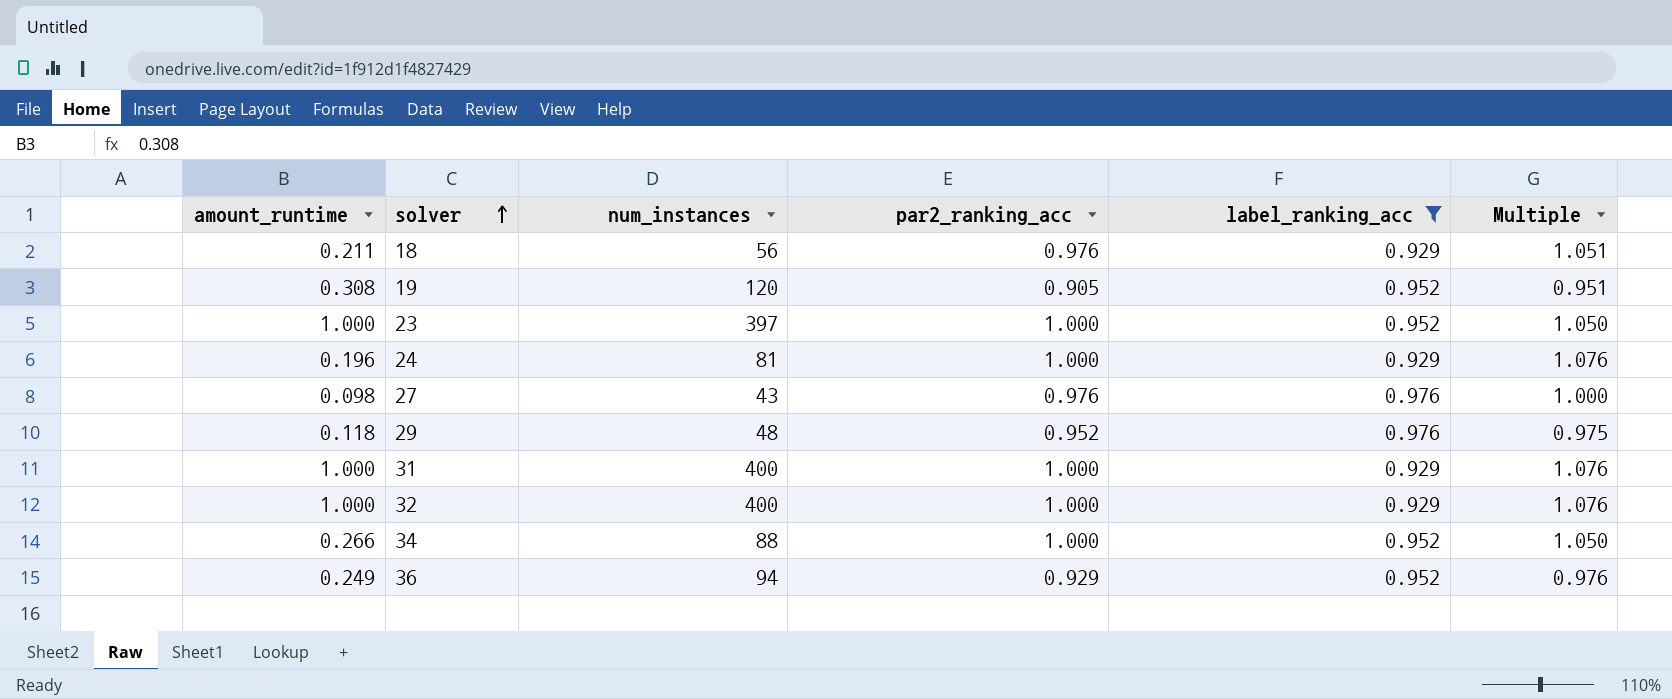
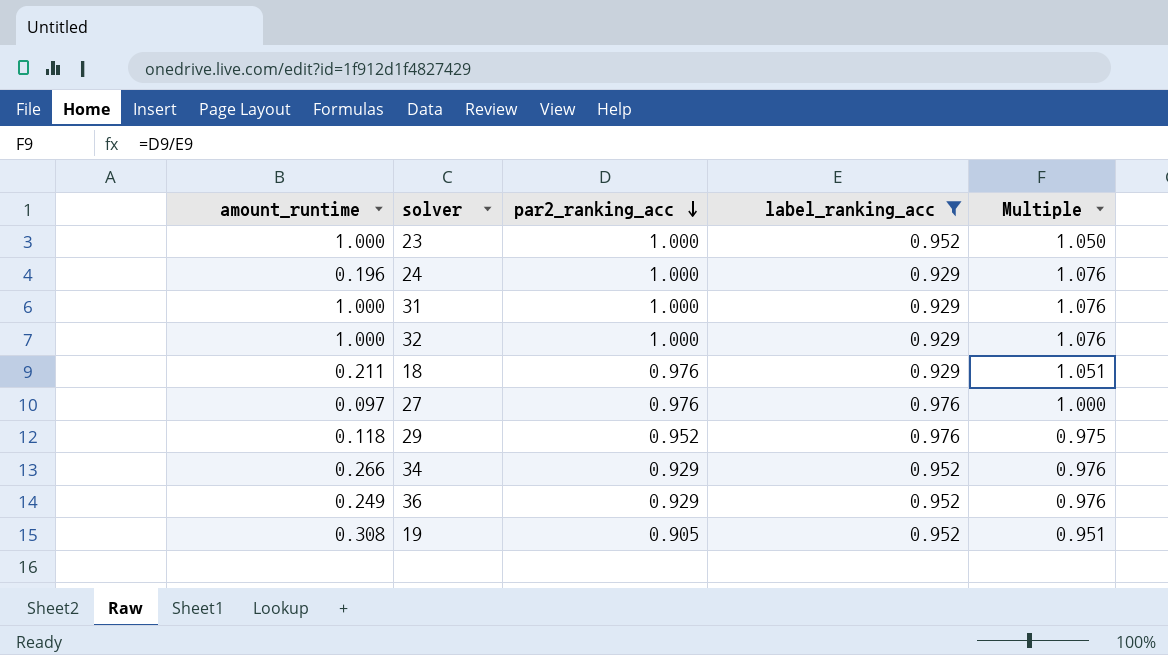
row order: solver ascending -> par2_ranking_acc descending
column num_instances | position: 3 -> none
27 | amount_runtime: 0.098 -> 0.097
34 | par2_ranking_acc: 1.000 -> 0.929
34 | Multiple: 1.050 -> 0.976

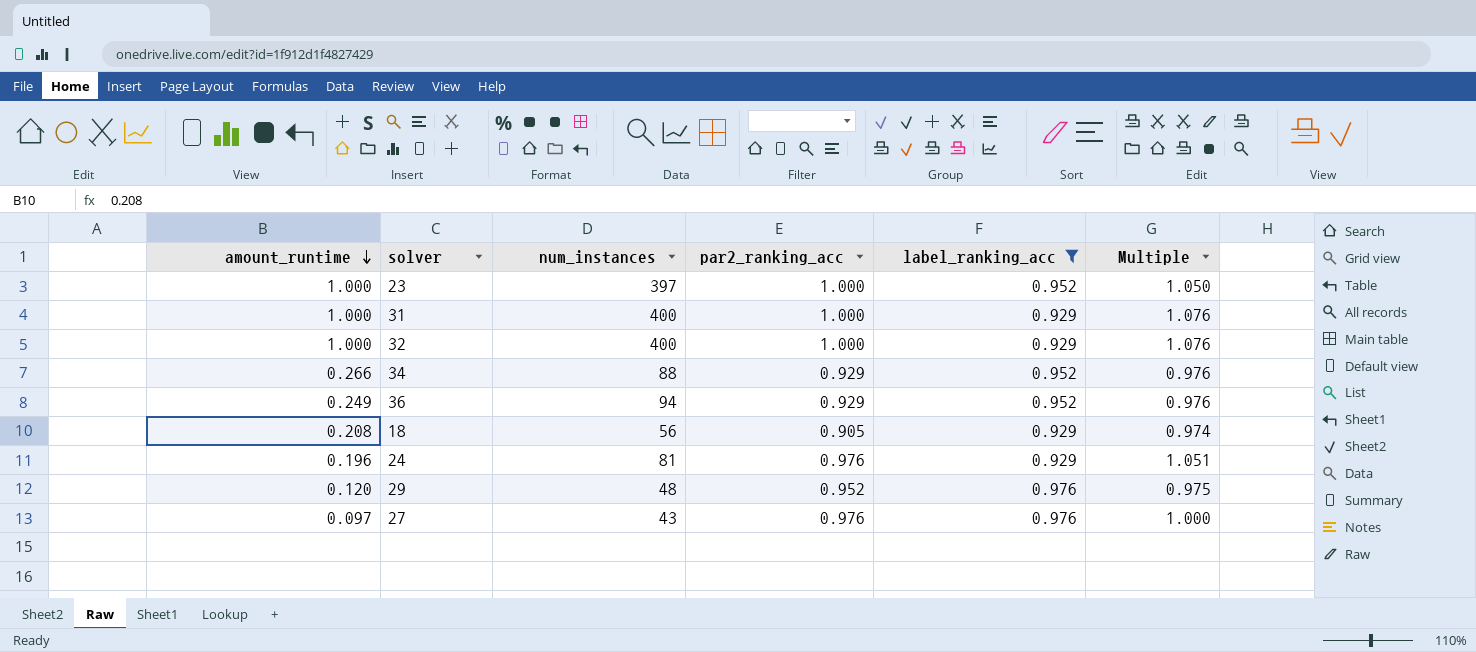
row order: par2_ranking_acc descending -> amount_runtime descending
column num_instances | position: none -> 3
row 19: 0.308 | 0.905 | 0.952 | 0.951 -> none
18 | amount_runtime: 0.211 -> 0.208
18 | par2_ranking_acc: 0.976 -> 0.905
18 | Multiple: 1.051 -> 0.974
24 | par2_ranking_acc: 1.000 -> 0.976
24 | Multiple: 1.076 -> 1.051
29 | amount_runtime: 0.118 -> 0.120

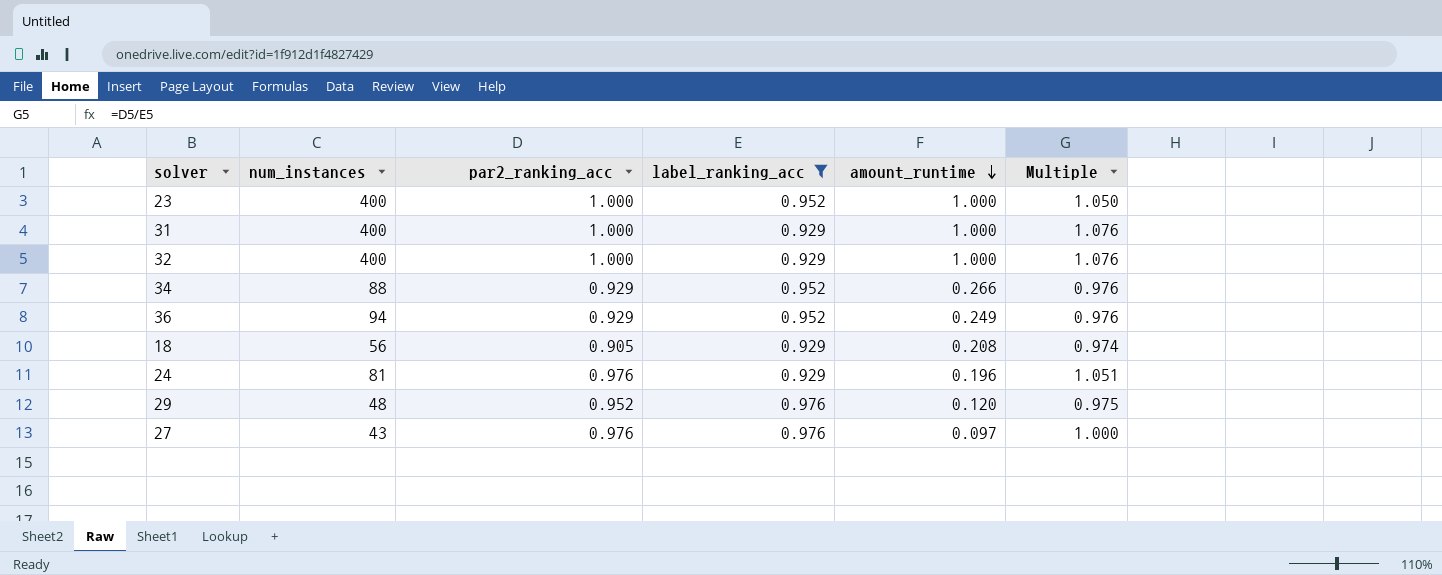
column amount_runtime | position: 1 -> 5
23 | num_instances: 397 -> 400

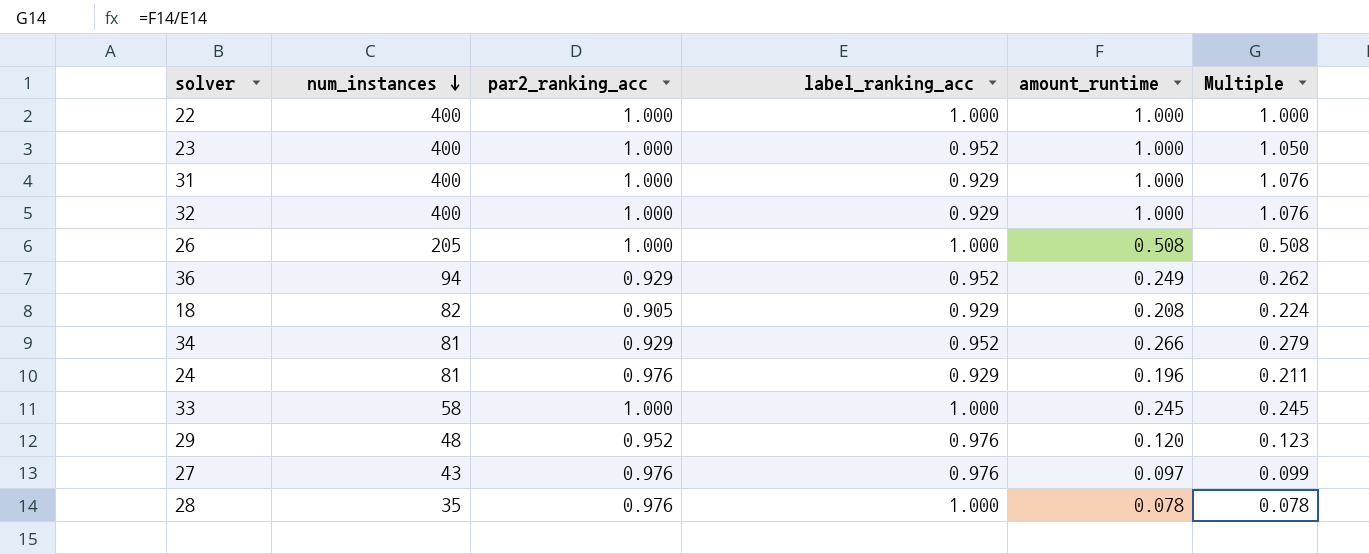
filter: label_ranking_acc != 1.000 -> none
row order: amount_runtime descending -> num_instances descending
column Multiple | formula: [par2_ranking_acc] / [label_ranking_acc] -> [amount_runtime] / [label_ranking_acc]
18 | num_instances: 56 -> 82
34 | num_instances: 88 -> 81

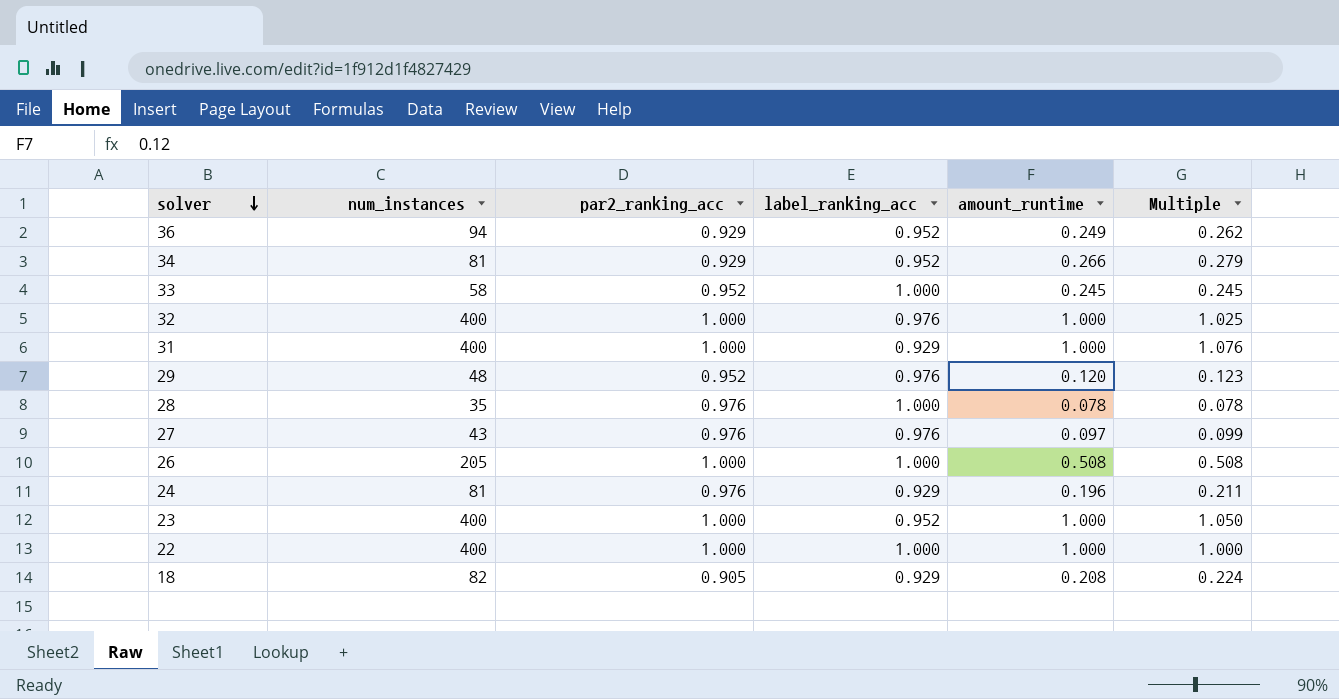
row order: num_instances descending -> solver descending
33 | par2_ranking_acc: 1.000 -> 0.952
32 | label_ranking_acc: 0.929 -> 0.976
32 | Multiple: 1.076 -> 1.025

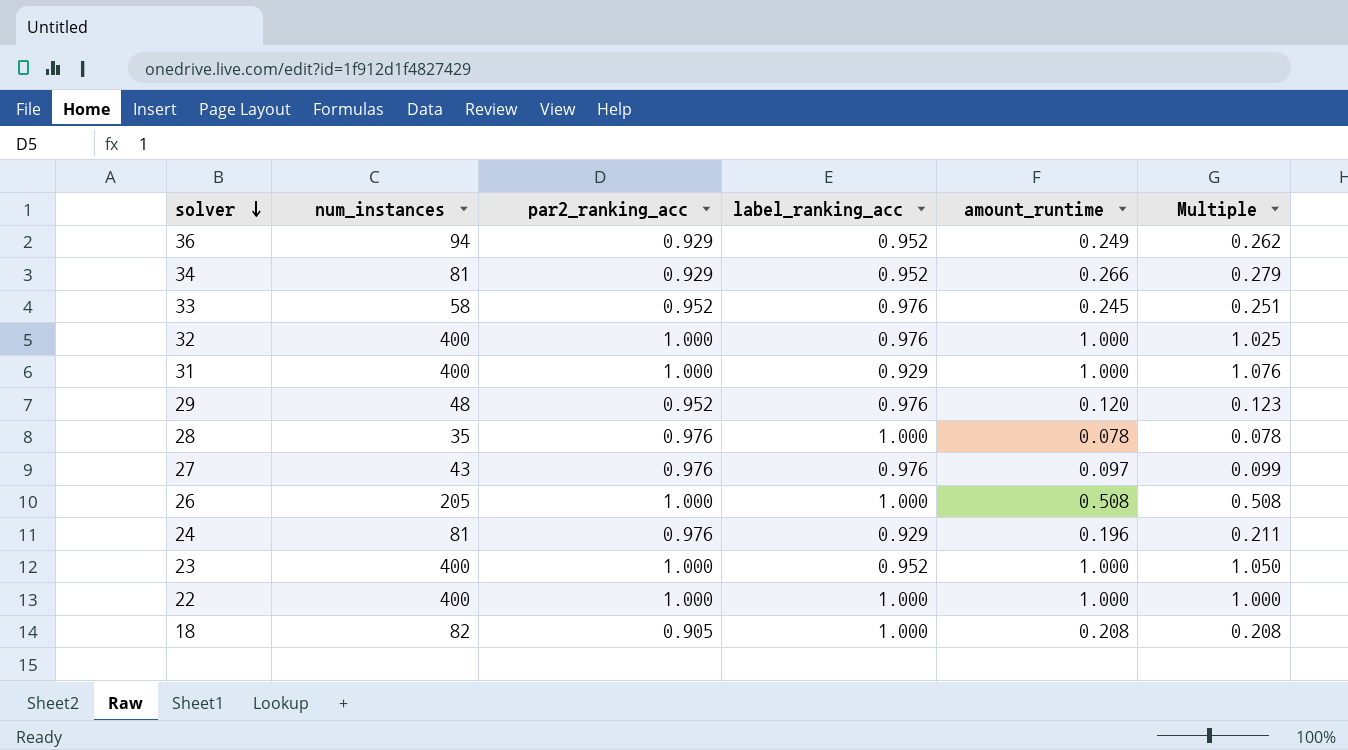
33 | label_ranking_acc: 1.000 -> 0.976
33 | Multiple: 0.245 -> 0.251
18 | label_ranking_acc: 0.929 -> 1.000
18 | Multiple: 0.224 -> 0.208

